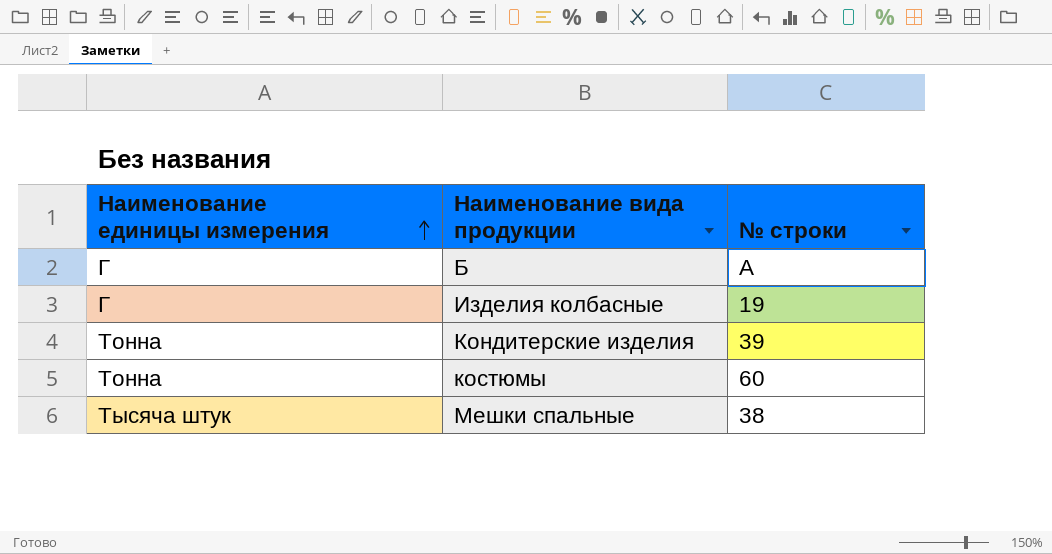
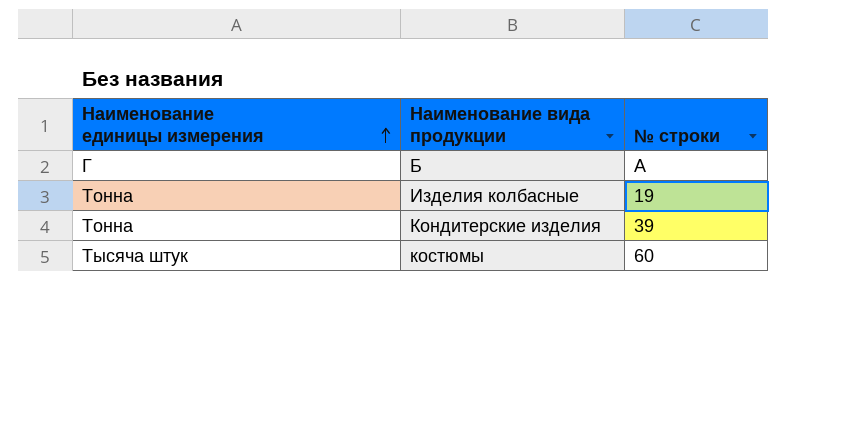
row Мешки спальные: Тысяча штук | 38 -> none
Изделия колбасные | Наименование единицы измерения: Г -> Тонна
костюмы | Наименование единицы измерения: Тонна -> Тысяча штук

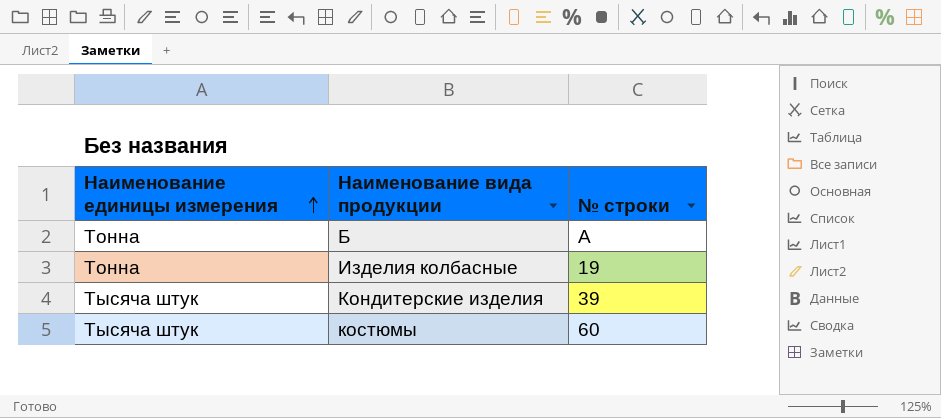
Б | Наименование единицы измерения: Г -> Тонна
Кондитерские изделия | Наименование единицы измерения: Тонна -> Тысяча штук

